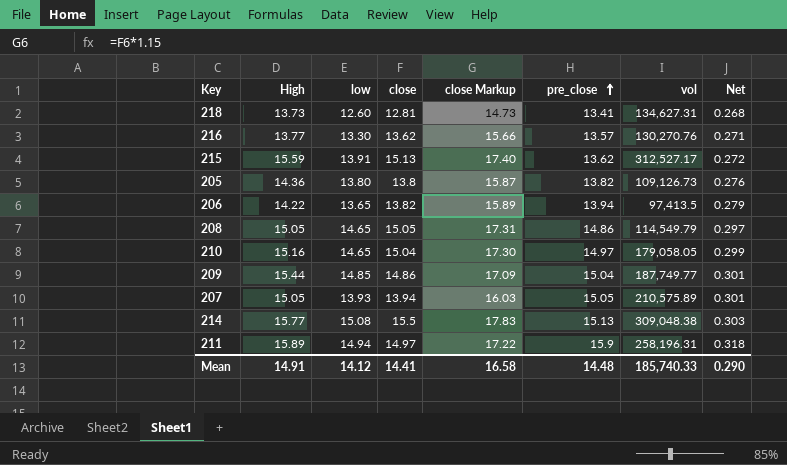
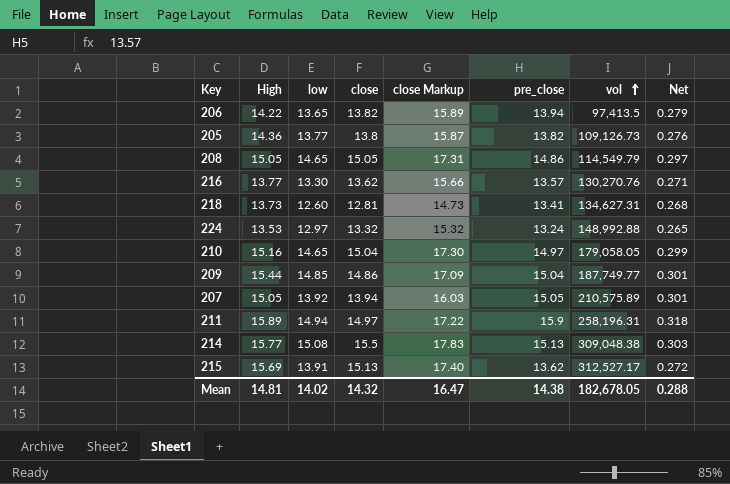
row order: pre_close ascending -> vol ascending
205 | low: 13.80 -> 13.77
row 224: none -> 13.53 | 12.97 | 13.32 | 15.32 | 13.24 | 148,992.88 | 0.265
207 | low: 13.93 -> 13.92
215 | High: 15.59 -> 15.69
Mean | High: 14.91 -> 14.81
Mean | low: 14.12 -> 14.02
Mean | close: 14.41 -> 14.32
Mean | close Markup: 16.58 -> 16.47
Mean | pre_close: 14.48 -> 14.38
Mean | vol: 185,740.33 -> 182,678.05
Mean | Net: 0.290 -> 0.288

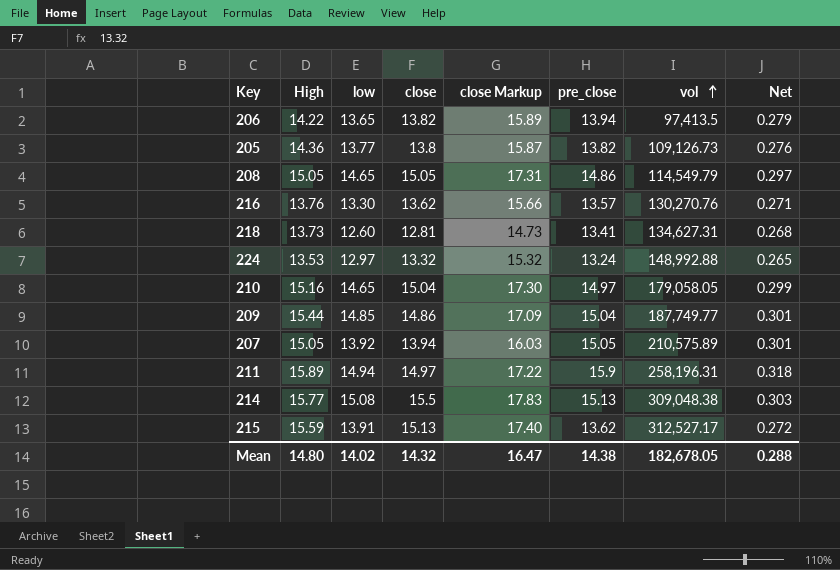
216 | High: 13.77 -> 13.76
215 | High: 15.69 -> 15.59
Mean | High: 14.81 -> 14.80

